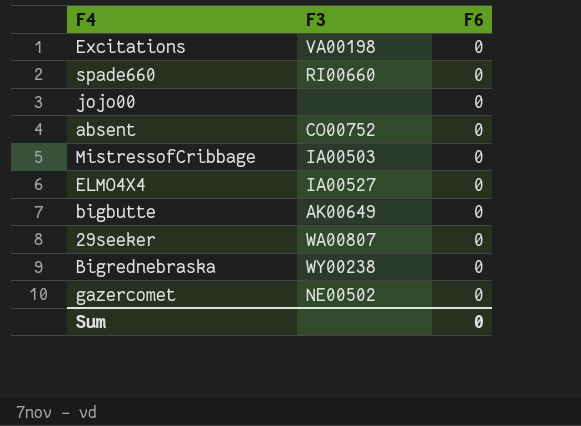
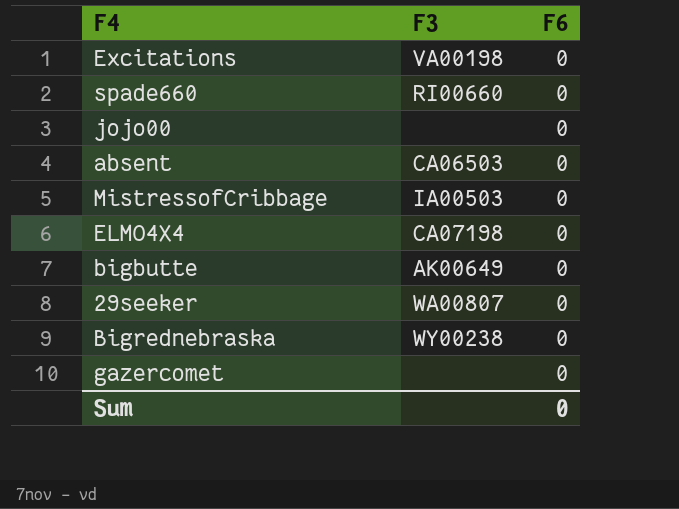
absent | F3: CO00752 -> CA06503
ELMO4X4 | F3: IA00527 -> CA07198
gazercomet | F3: NE00502 -> none

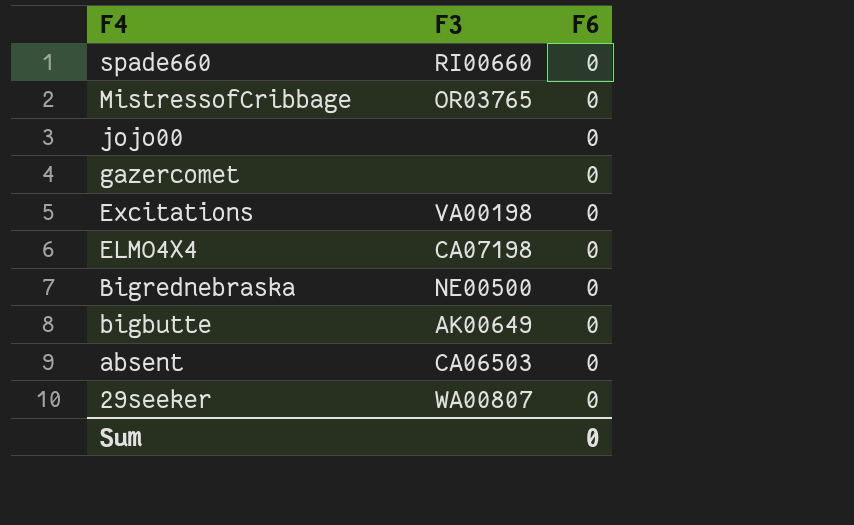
row order: none -> F4 descending
MistressofCribbage | F3: IA00503 -> OR03765
Bigrednebraska | F3: WY00238 -> NE00500

